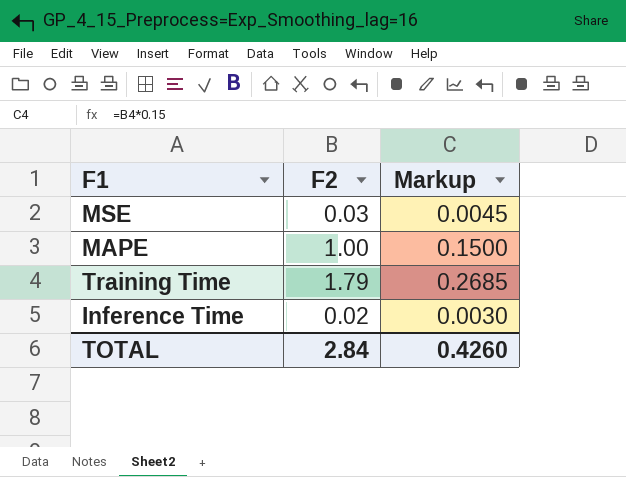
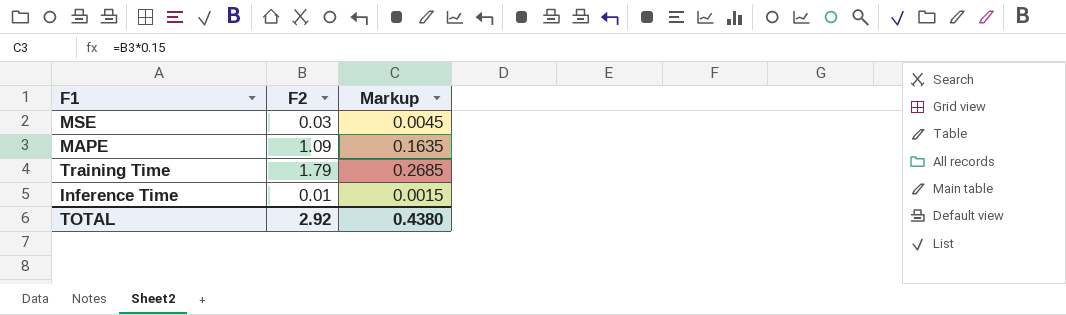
MAPE | F2: 1.00 -> 1.09
MAPE | Markup: 0.1500 -> 0.1635
Inference Time | F2: 0.02 -> 0.01
Inference Time | Markup: 0.0030 -> 0.0015
TOTAL | F2: 2.84 -> 2.92
TOTAL | Markup: 0.4260 -> 0.4380

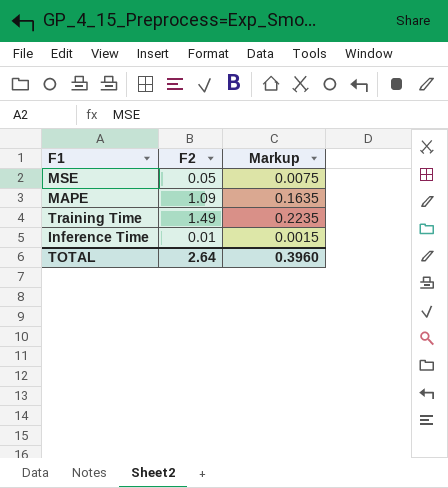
MSE | F2: 0.03 -> 0.05
MSE | Markup: 0.0045 -> 0.0075
Training Time | F2: 1.79 -> 1.49
Training Time | Markup: 0.2685 -> 0.2235
TOTAL | F2: 2.92 -> 2.64
TOTAL | Markup: 0.4380 -> 0.3960

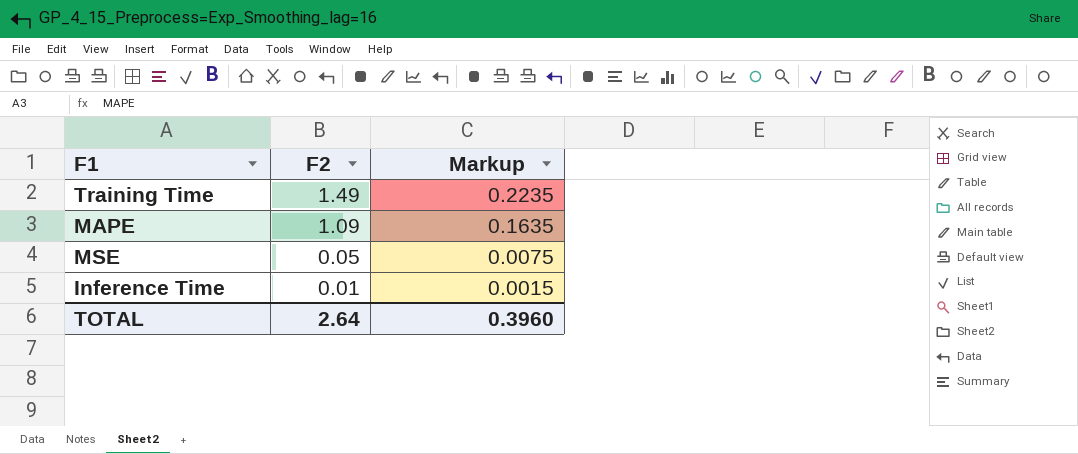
row order: none -> F2 descending

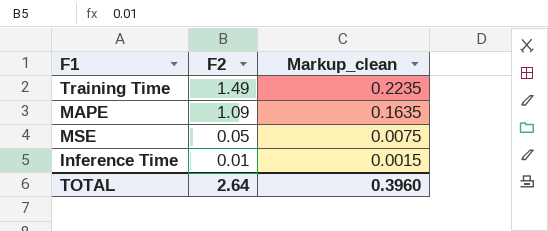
column name: Markup -> Markup_clean

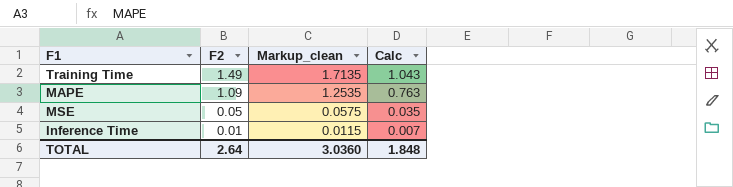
column Markup_clean | formula: [F2] * 0.15 -> [F2] * 1.15
column Calc | formula: none -> [F2] * 0.7
TOTAL | Markup_clean: 0.3960 -> 3.0360

